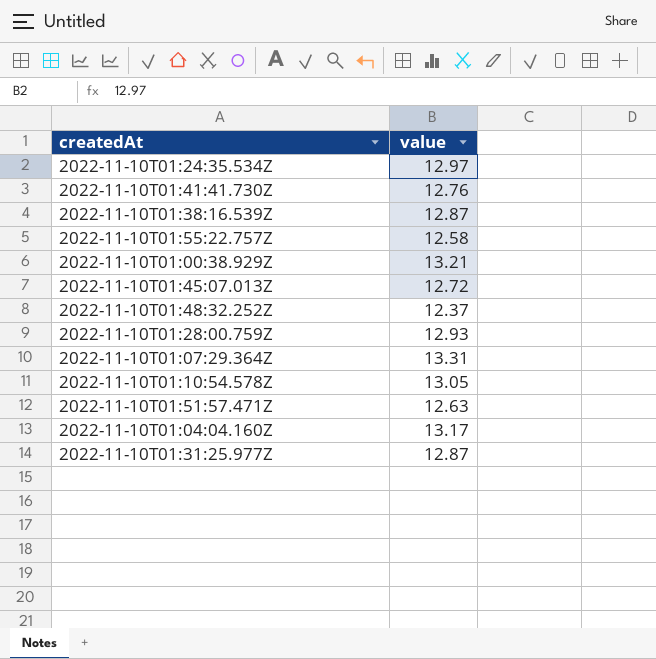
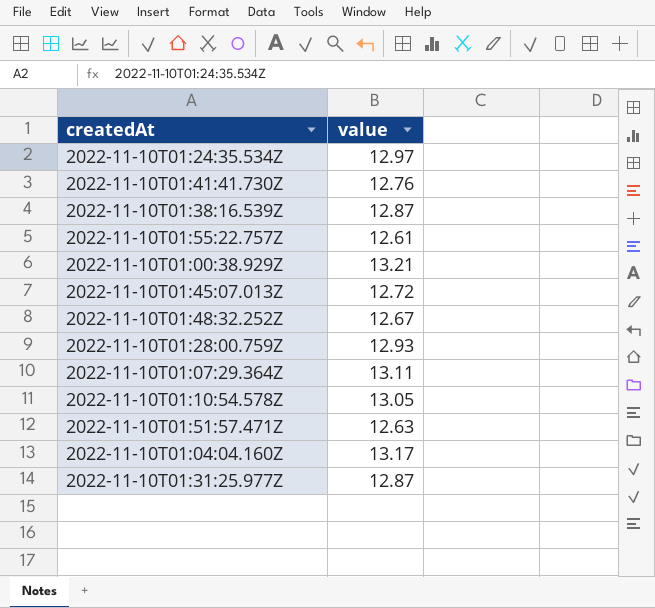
2022-11-10T01:55:22.757Z | value: 12.58 -> 12.61
2022-11-10T01:48:32.252Z | value: 12.37 -> 12.67
2022-11-10T01:07:29.364Z | value: 13.31 -> 13.11

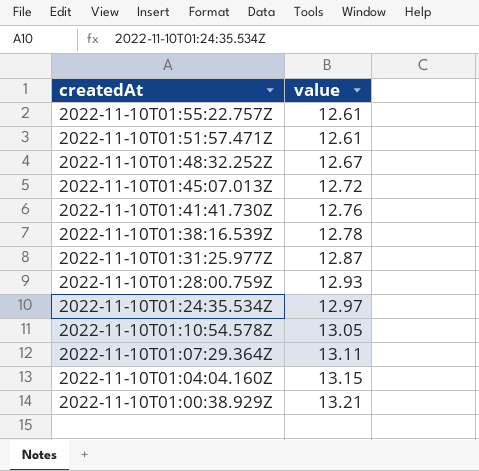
row order: none -> createdAt descending
2022-11-10T01:51:57.471Z | value: 12.63 -> 12.61
2022-11-10T01:38:16.539Z | value: 12.87 -> 12.78
2022-11-10T01:04:04.160Z | value: 13.17 -> 13.15

